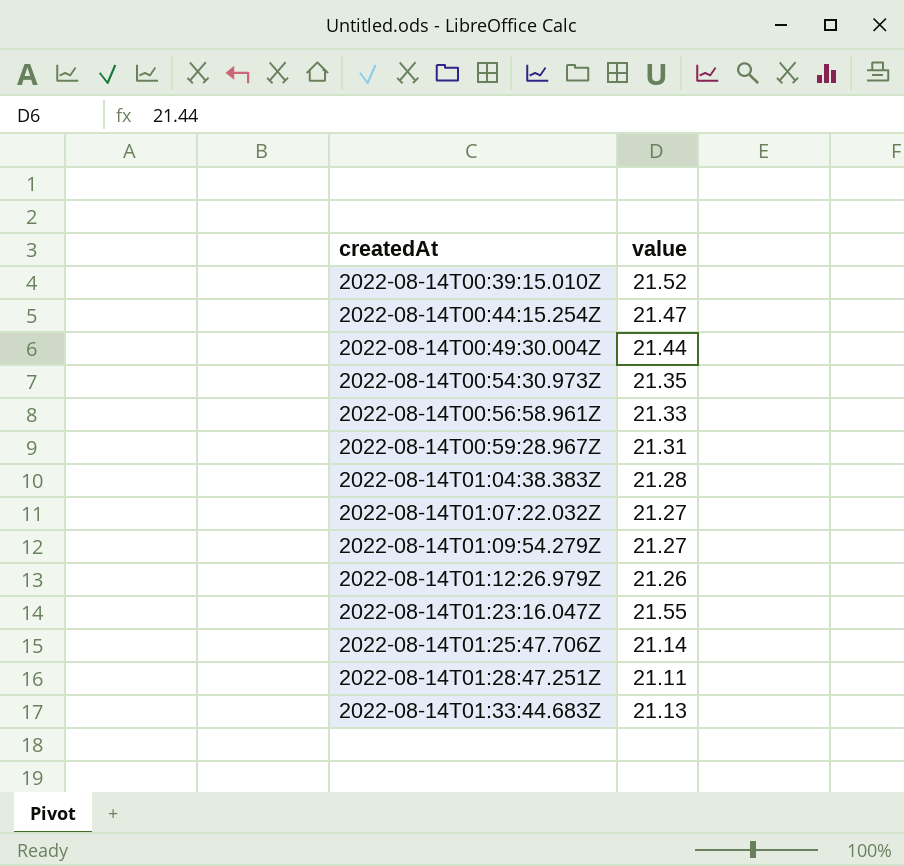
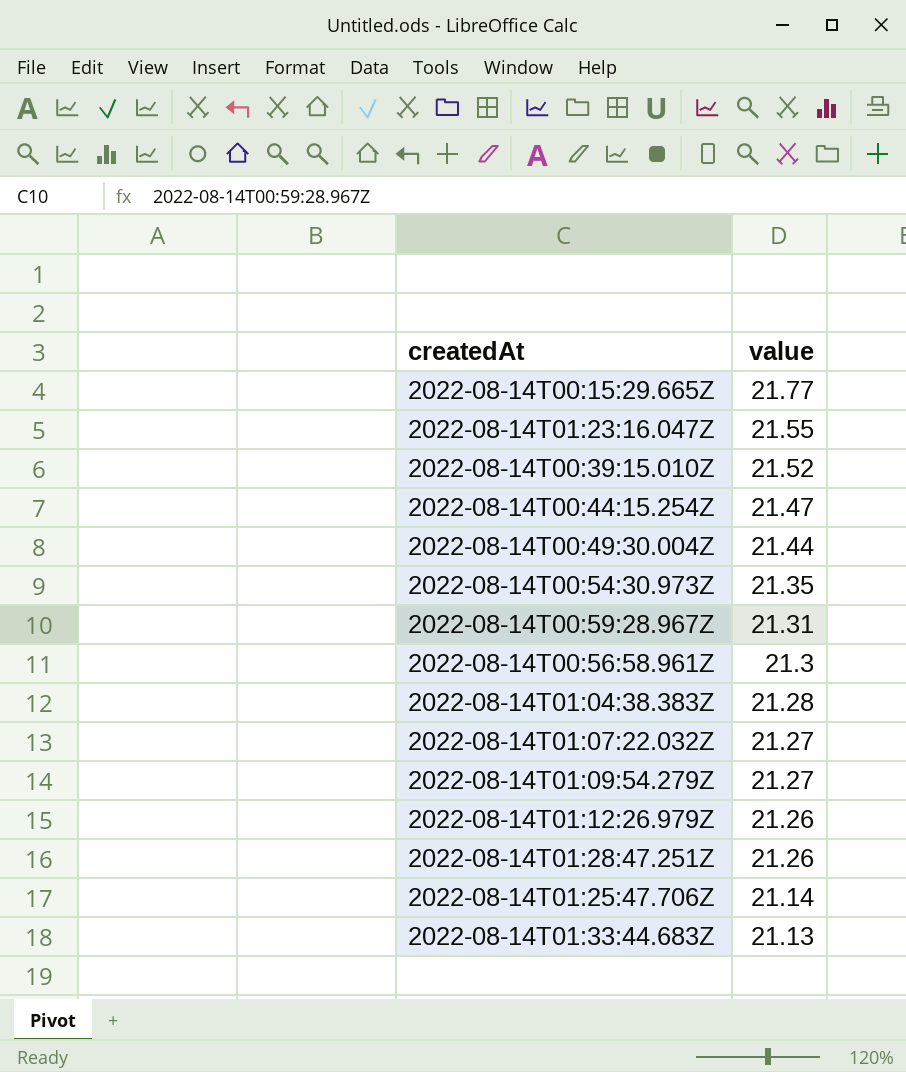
row order: createdAt ascending -> value descending
row 2022-08-14T00:15:29.665Z: none -> 21.77
2022-08-14T00:56:58.961Z | value: 21.33 -> 21.3
2022-08-14T01:28:47.251Z | value: 21.11 -> 21.26

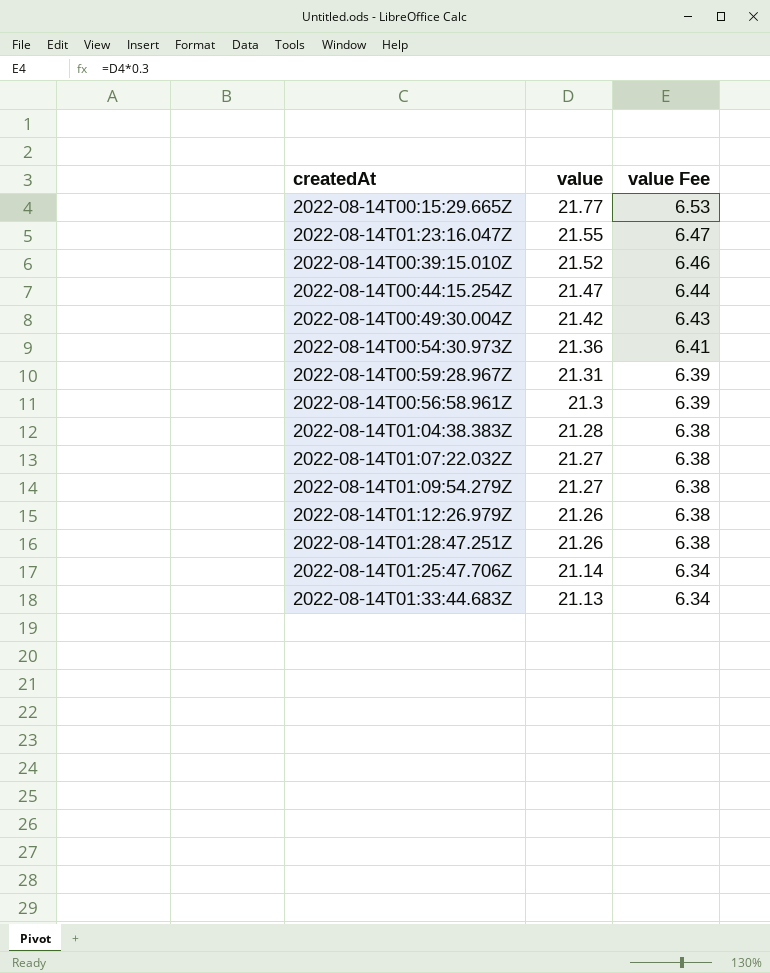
column value Fee | formula: none -> [value] * 0.3
2022-08-14T00:49:30.004Z | value: 21.44 -> 21.42
2022-08-14T00:54:30.973Z | value: 21.35 -> 21.36

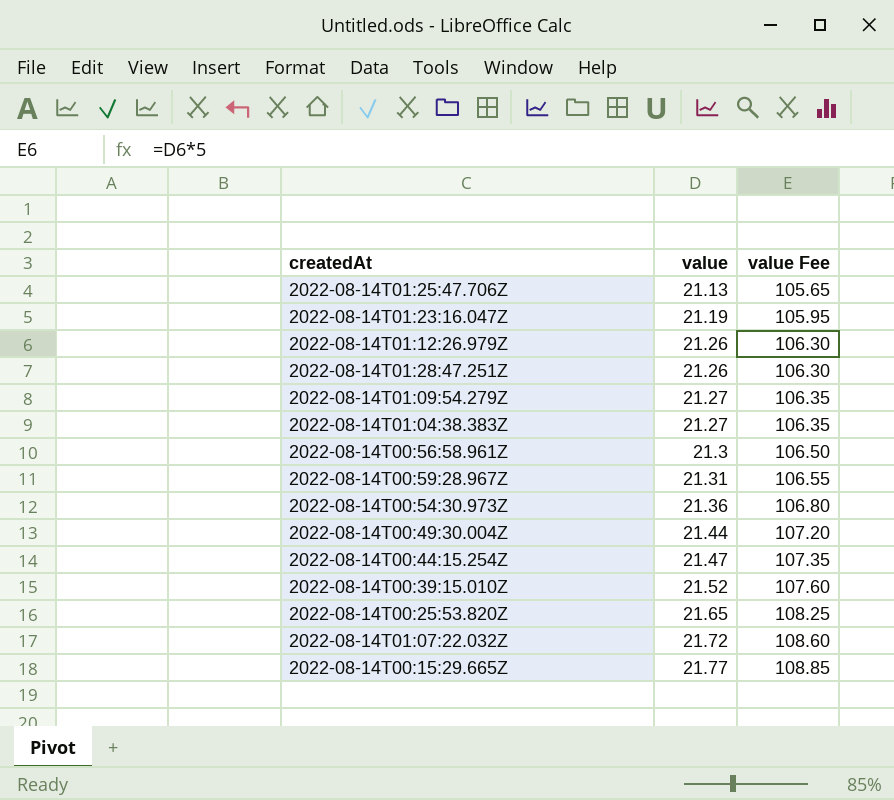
row order: value descending -> value ascending
column value Fee | formula: [value] * 0.3 -> [value] * 5
row 2022-08-14T01:33:44.683Z: 21.13 | 6.34 -> none
2022-08-14T01:25:47.706Z | value: 21.14 -> 21.13
2022-08-14T01:23:16.047Z | value: 21.55 -> 21.19
2022-08-14T01:04:38.383Z | value: 21.28 -> 21.27
2022-08-14T00:49:30.004Z | value: 21.42 -> 21.44
row 2022-08-14T00:25:53.820Z: none -> 21.65 | 108.25
2022-08-14T01:07:22.032Z | value: 21.27 -> 21.72

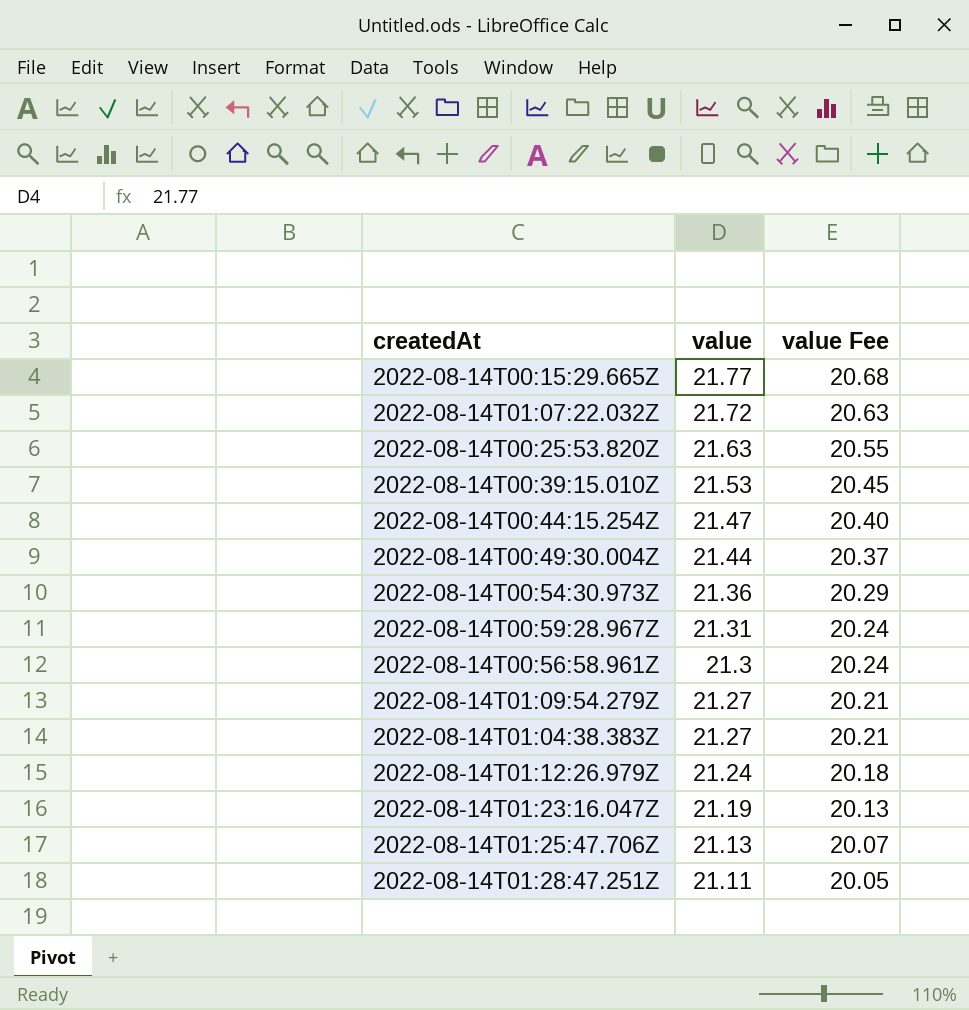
row order: value ascending -> value descending
column value Fee | formula: [value] * 5 -> [value] * 0.95
2022-08-14T00:25:53.820Z | value: 21.65 -> 21.63
2022-08-14T00:39:15.010Z | value: 21.52 -> 21.53
2022-08-14T01:12:26.979Z | value: 21.26 -> 21.24
2022-08-14T01:28:47.251Z | value: 21.26 -> 21.11

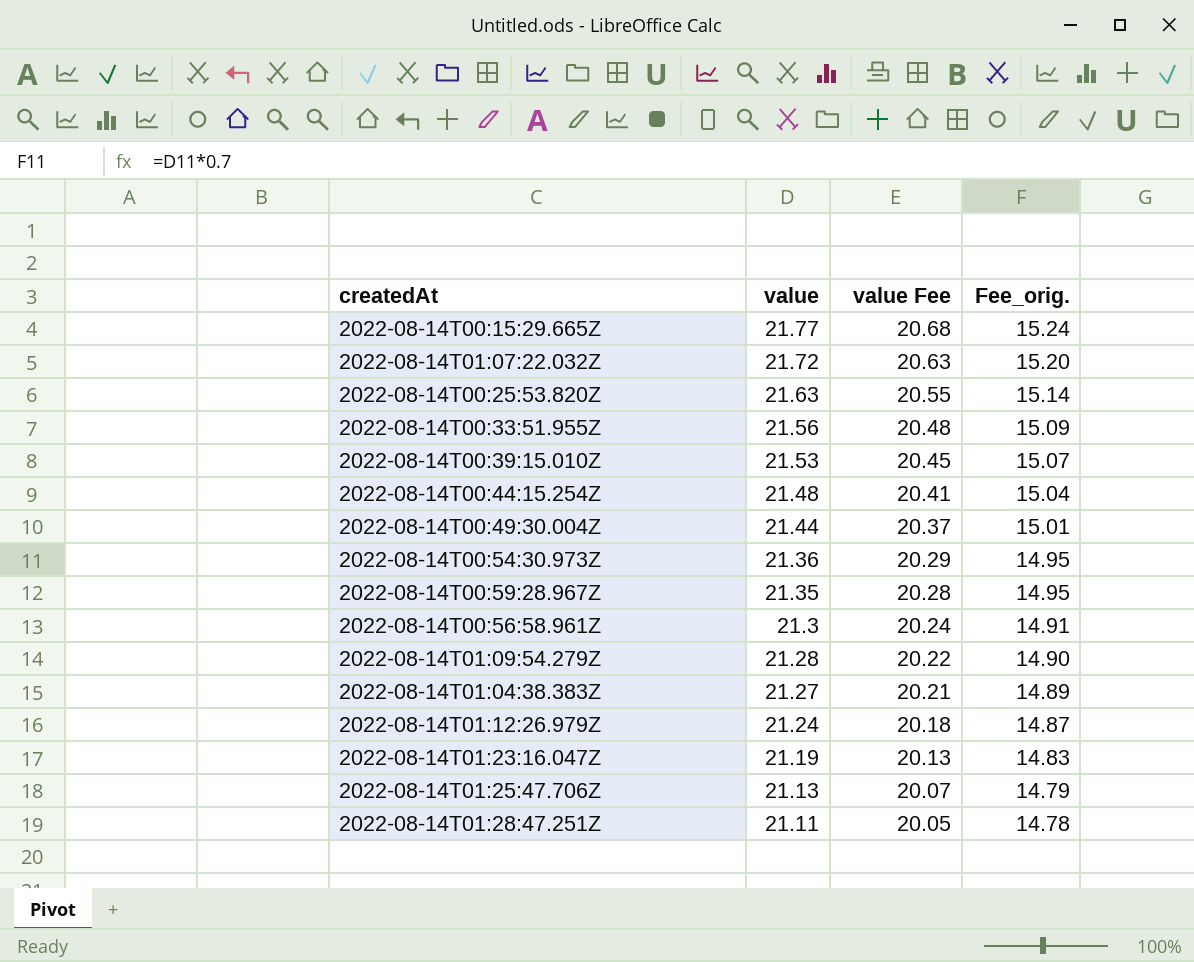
column Fee_orig. | formula: none -> [value] * 0.7
row 2022-08-14T00:33:51.955Z: none -> 21.56 | 20.48 | 15.09
2022-08-14T00:44:15.254Z | value: 21.47 -> 21.48
2022-08-14T00:44:15.254Z | value Fee: 20.40 -> 20.41
2022-08-14T00:59:28.967Z | value: 21.31 -> 21.35
2022-08-14T00:59:28.967Z | value Fee: 20.24 -> 20.28
2022-08-14T01:09:54.279Z | value: 21.27 -> 21.28
2022-08-14T01:09:54.279Z | value Fee: 20.21 -> 20.22

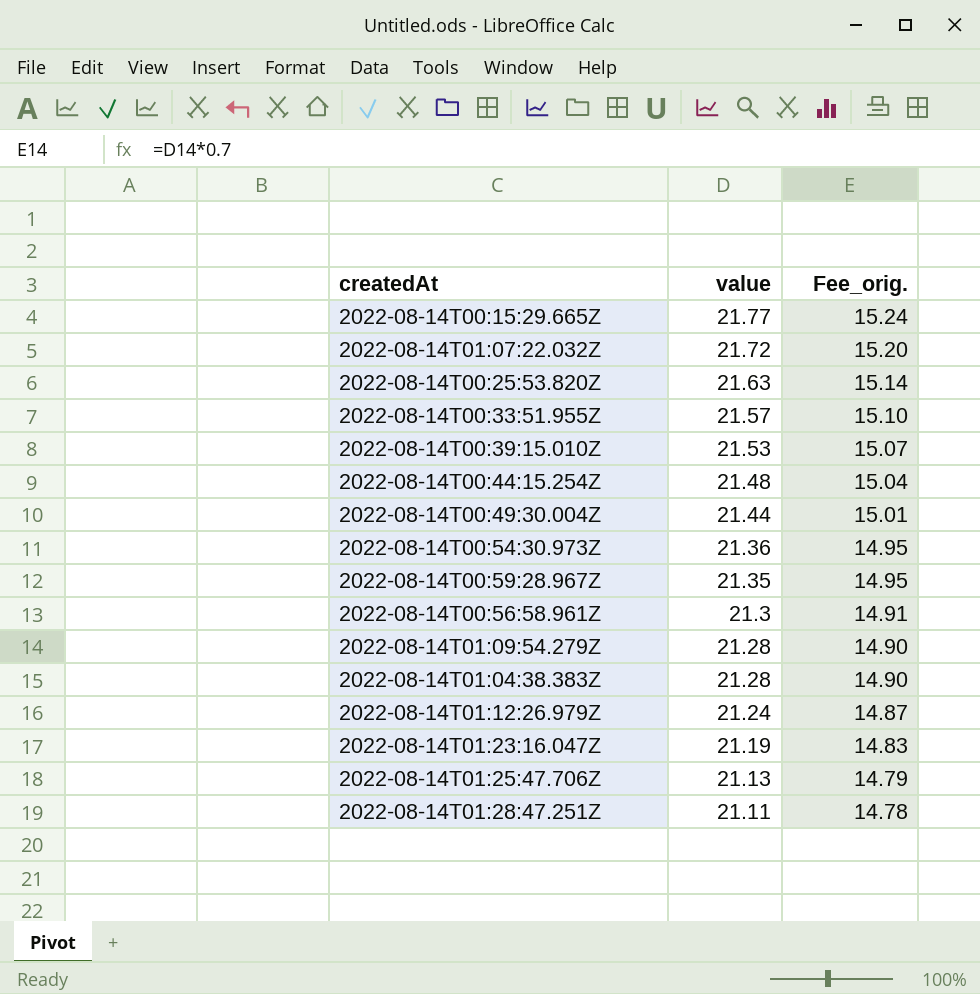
column value Fee | formula: [value] * 0.95 -> none
2022-08-14T00:33:51.955Z | value: 21.56 -> 21.57
2022-08-14T00:33:51.955Z | Fee_orig.: 15.09 -> 15.10
2022-08-14T01:04:38.383Z | value: 21.27 -> 21.28
2022-08-14T01:04:38.383Z | Fee_orig.: 14.89 -> 14.90

